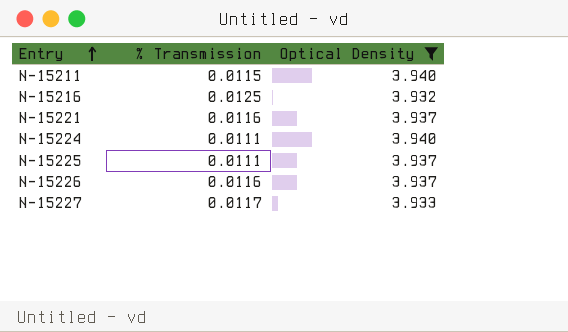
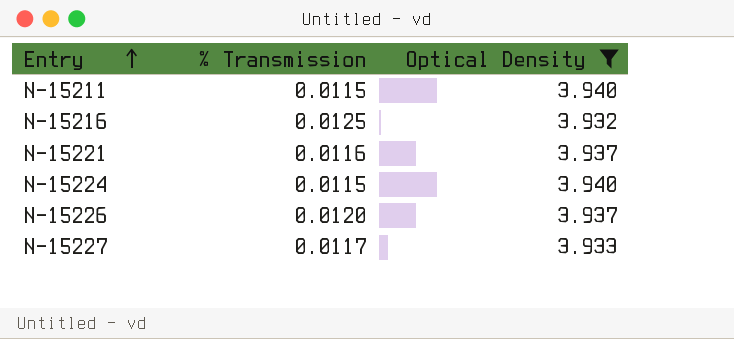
row N-15225: 0.0111 | 3.937 -> none
N-15224 | % Transmission: 0.0111 -> 0.0115
N-15226 | % Transmission: 0.0116 -> 0.0120

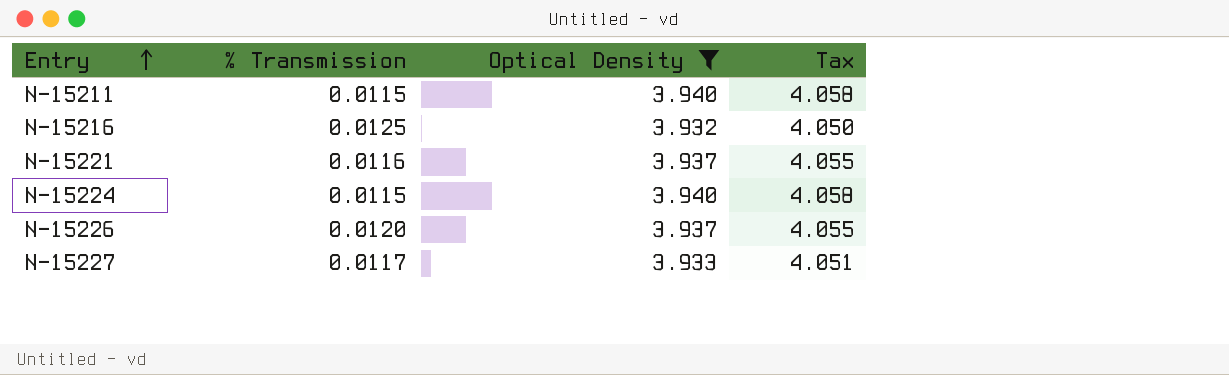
column Tax | formula: none -> [Optical Density] * 1.03

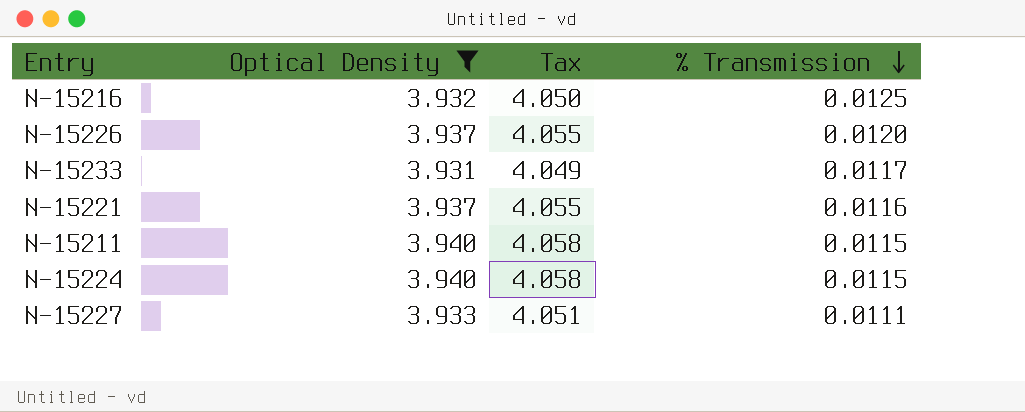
row order: Entry ascending -> % Transmission descending
column % Transmission | position: 2 -> 4
row N-15233: none -> 3.931 | 4.049 | 0.0117
N-15227 | % Transmission: 0.0117 -> 0.0111

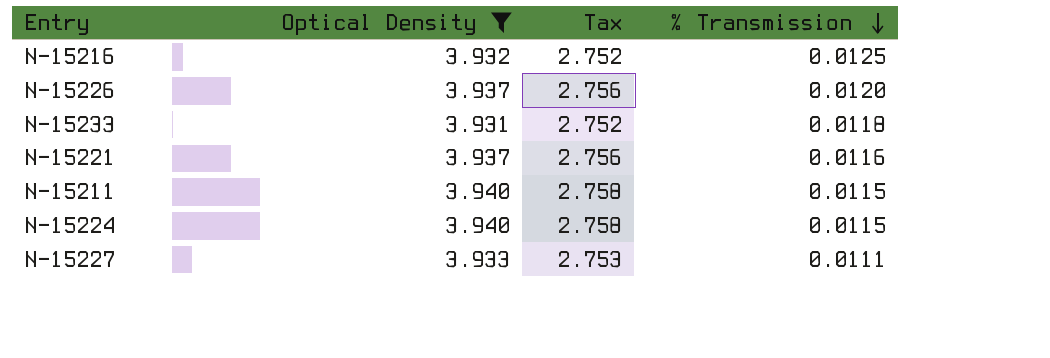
column Tax | formula: [Optical Density] * 1.03 -> [Optical Density] * 0.7
N-15233 | % Transmission: 0.0117 -> 0.0118

